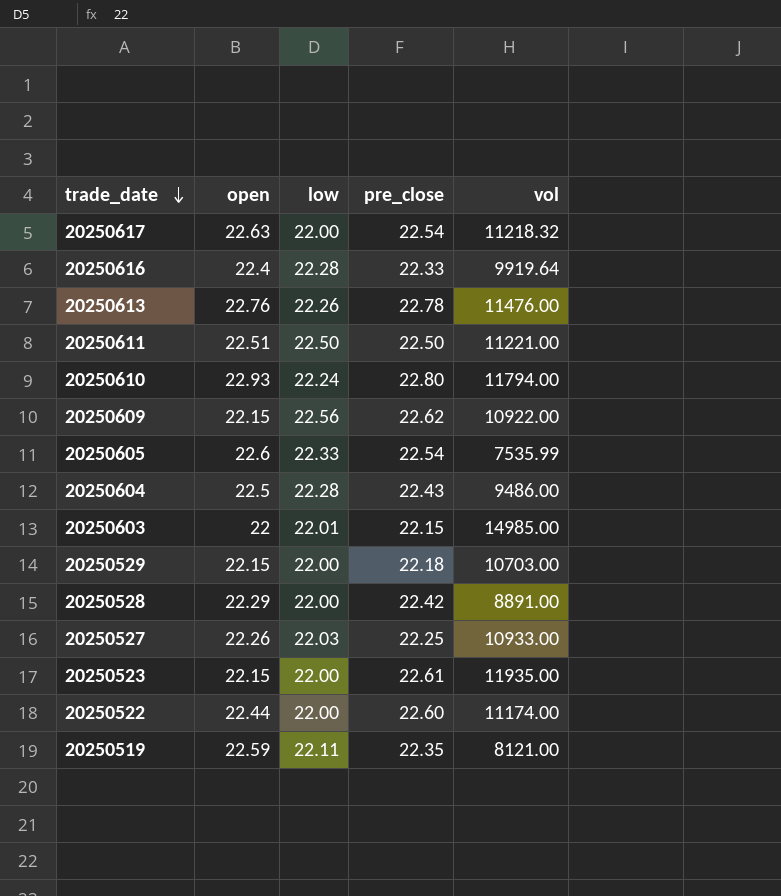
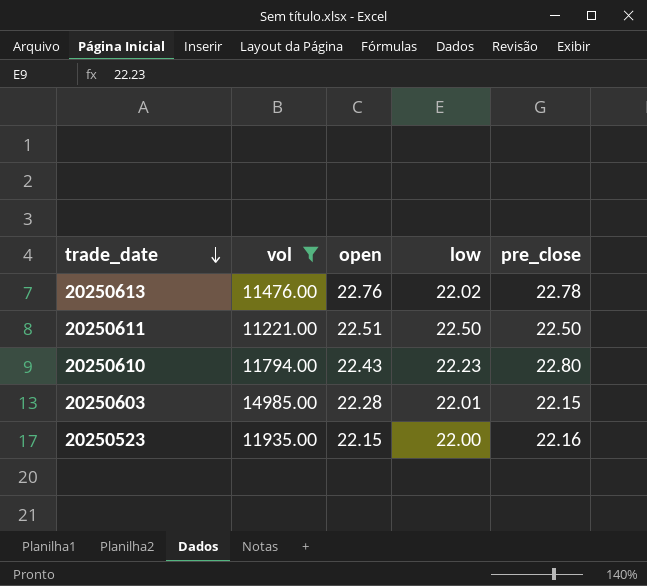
filter: none -> vol >= 11221.00
column vol | position: 5 -> 2
20250613 | low: 22.26 -> 22.02
20250610 | open: 22.93 -> 22.43
20250610 | low: 22.24 -> 22.23
20250603 | open: 22 -> 22.28
20250523 | pre_close: 22.61 -> 22.16

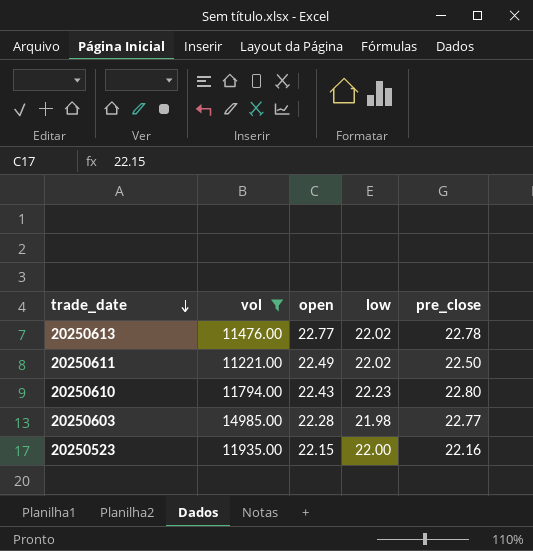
20250613 | open: 22.76 -> 22.77
20250611 | open: 22.51 -> 22.49
20250611 | low: 22.50 -> 22.02
20250603 | low: 22.01 -> 21.98
20250603 | pre_close: 22.15 -> 22.77

